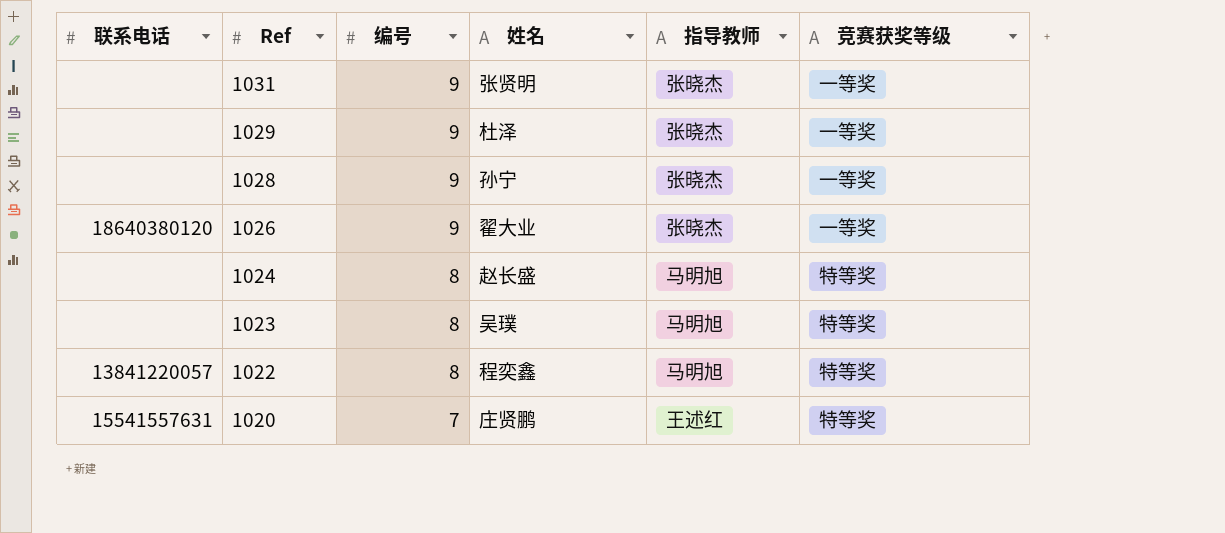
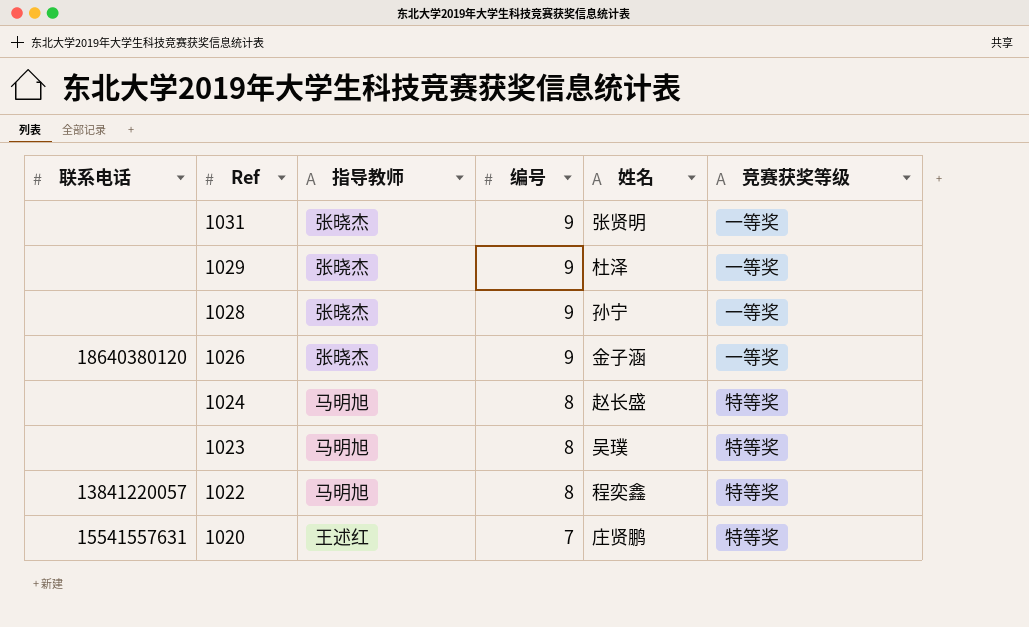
column 指导教师 | position: 5 -> 3
1026 | 姓名: 翟大业 -> 金子涵

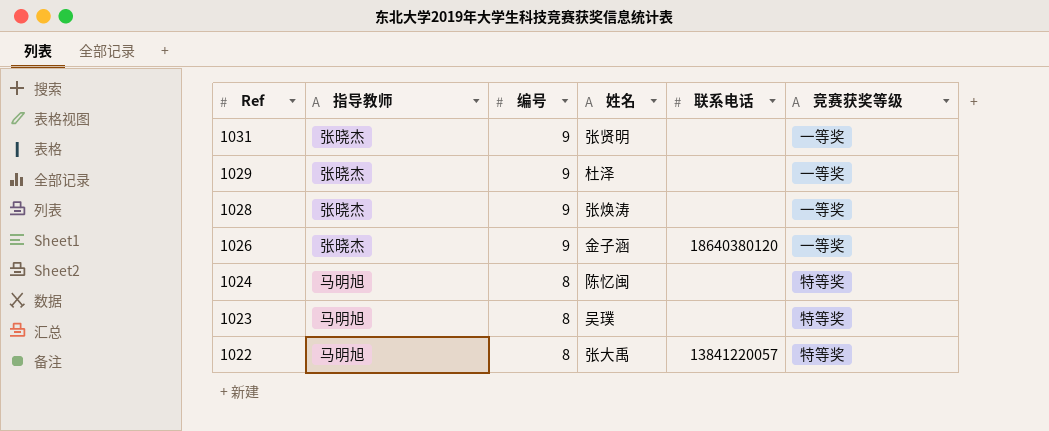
column 联系电话 | position: 1 -> 5
row 1020: 15541557631 | 王述红 | 7 | 庄贤鹏 | 特等奖 -> none
1028 | 姓名: 孙宁 -> 张焕涛
1024 | 姓名: 赵长盛 -> 陈忆闽
1022 | 姓名: 程奕鑫 -> 张大禹

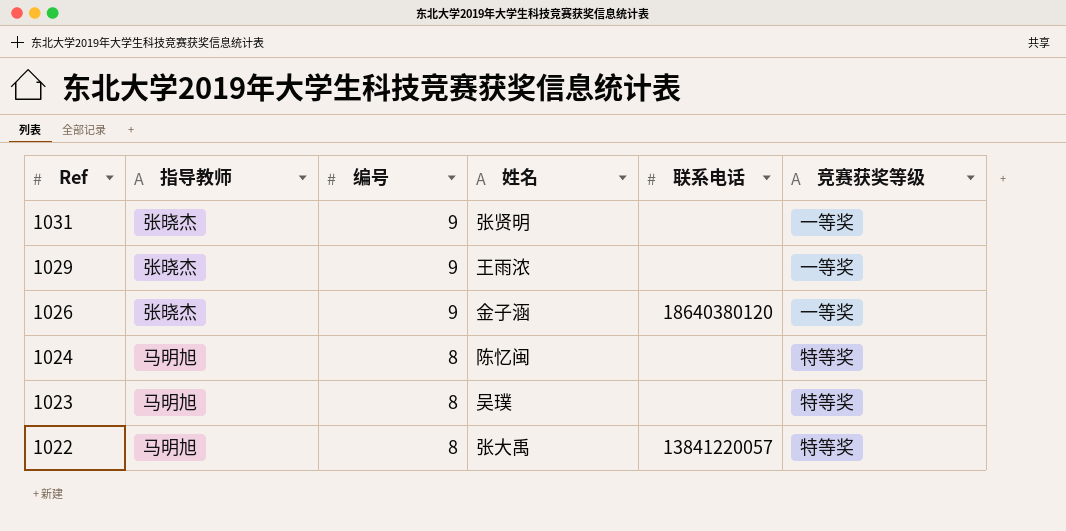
row 1028: 张晓杰 | 9 | 张焕涛 | none | 一等奖 -> none
1029 | 姓名: 杜泽 -> 王雨浓

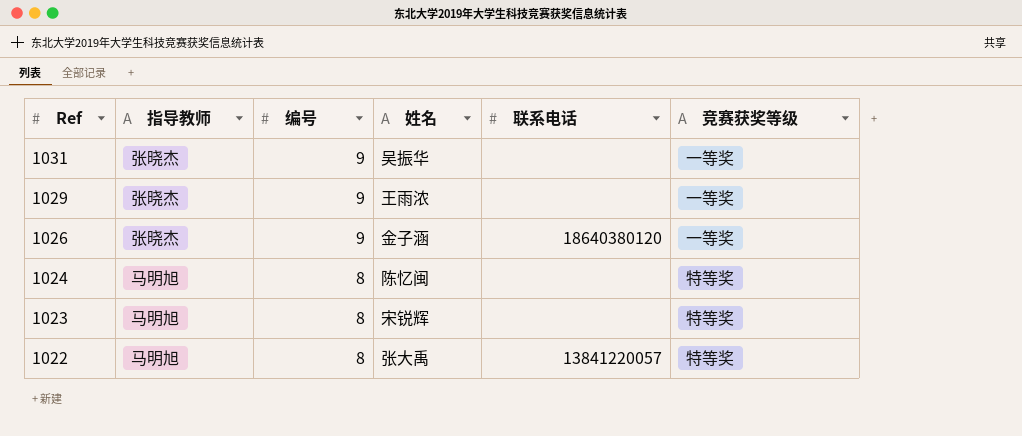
1031 | 姓名: 张贤明 -> 吴振华
1023 | 姓名: 吴璞 -> 宋锐辉

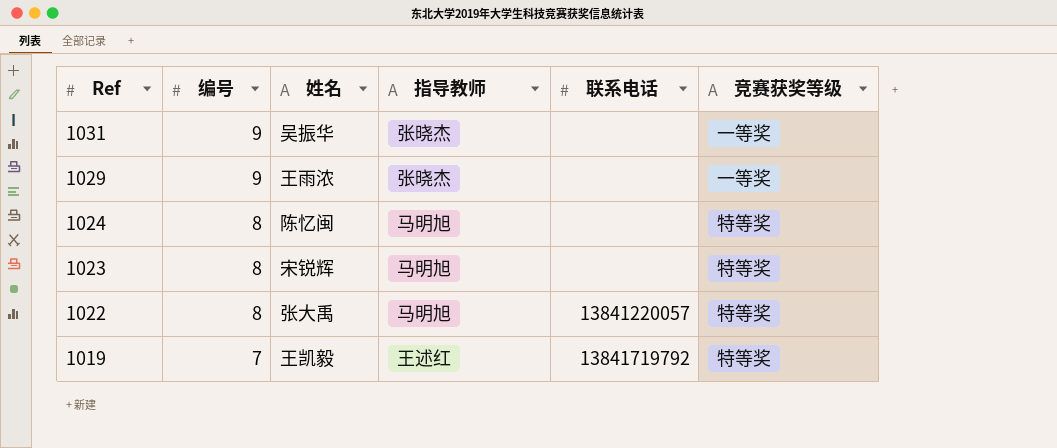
column 指导教师 | position: 2 -> 4
row 1026: 张晓杰 | 9 | 金子涵 | 18640380120 | 一等奖 -> none
row 1019: none -> 7 | 王凯毅 | 王述红 | 13841719792 | 特等奖

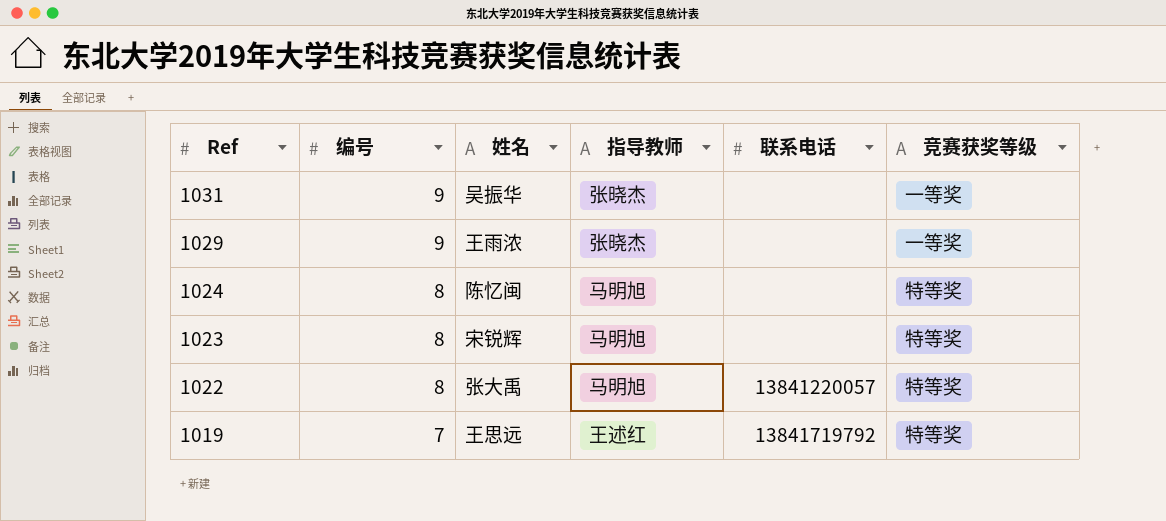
1019 | 姓名: 王凯毅 -> 王思远

